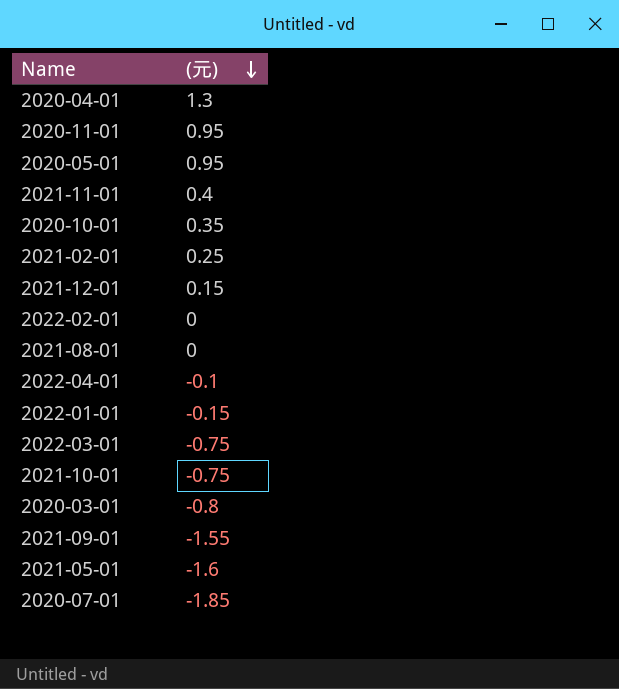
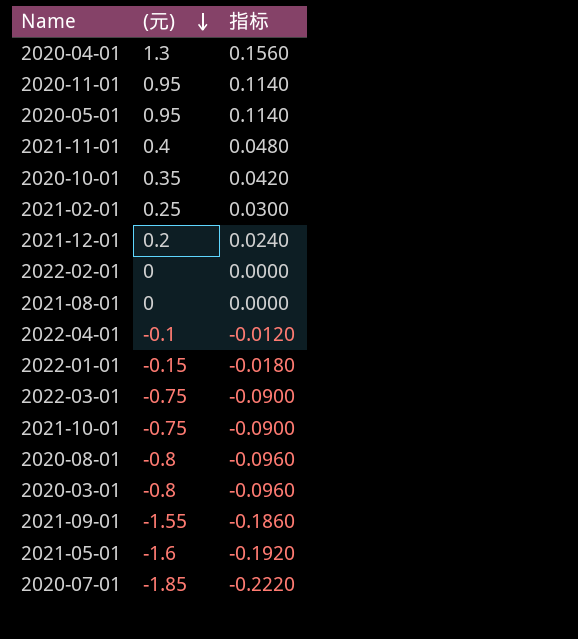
column 指标 | formula: none -> [(元)] * 0.12
2021-12-01 | (元): 0.15 -> 0.2
row 2020-08-01: none -> -0.8 | -0.0960

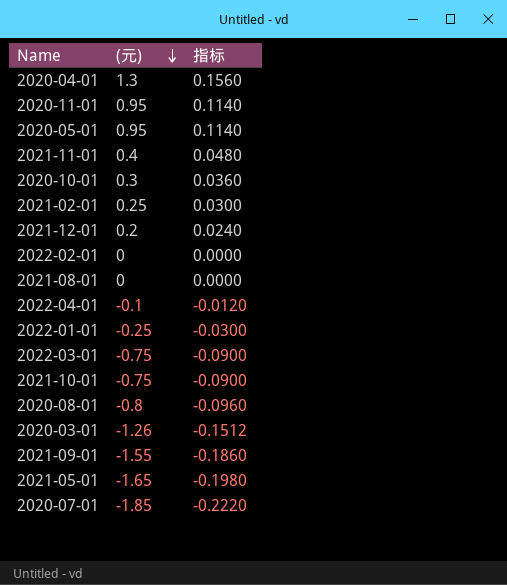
2020-10-01 | (元): 0.35 -> 0.3
2020-10-01 | 指标: 0.0420 -> 0.0360
2022-01-01 | (元): -0.15 -> -0.25
2022-01-01 | 指标: -0.0180 -> -0.0300
2020-03-01 | (元): -0.8 -> -1.26
2020-03-01 | 指标: -0.0960 -> -0.1512
2021-05-01 | (元): -1.6 -> -1.65
2021-05-01 | 指标: -0.1920 -> -0.1980

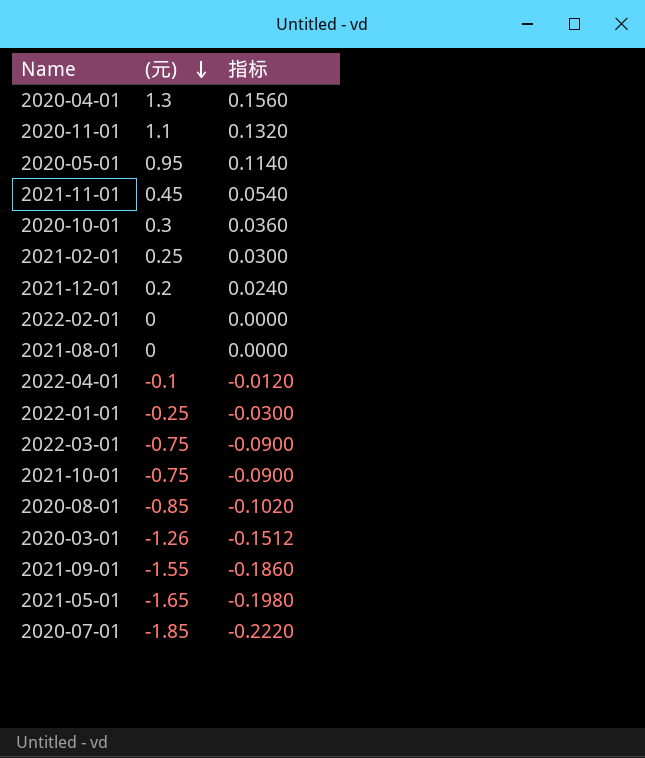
2020-11-01 | (元): 0.95 -> 1.1
2020-11-01 | 指标: 0.1140 -> 0.1320
2021-11-01 | (元): 0.4 -> 0.45
2021-11-01 | 指标: 0.0480 -> 0.0540
2020-08-01 | (元): -0.8 -> -0.85
2020-08-01 | 指标: -0.0960 -> -0.1020

